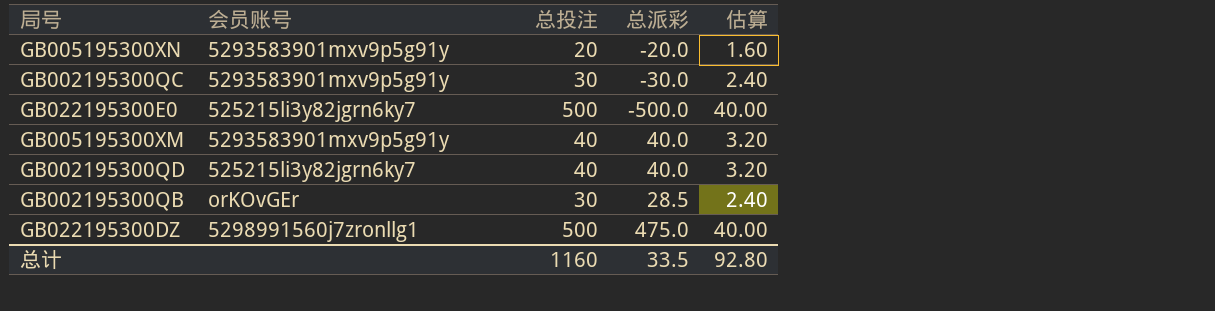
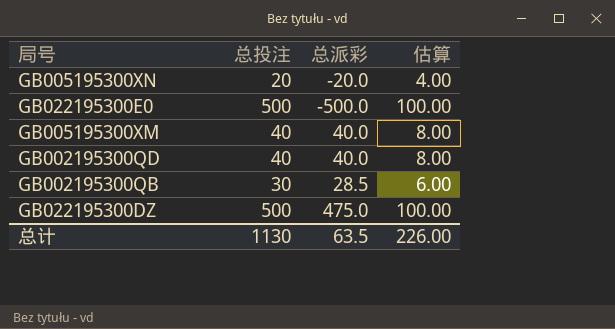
column 会员账号 | position: 2 -> none
column 估算 | formula: [总投注] * 0.08 -> [总投注] * 0.2
row GB002195300QC: 5293583901mxv9p5g91y | 30 | -30.0 | 2.40 -> none
总计 | 总投注: 1160 -> 1130
总计 | 总派彩: 33.5 -> 63.5
总计 | 估算: 92.80 -> 226.00

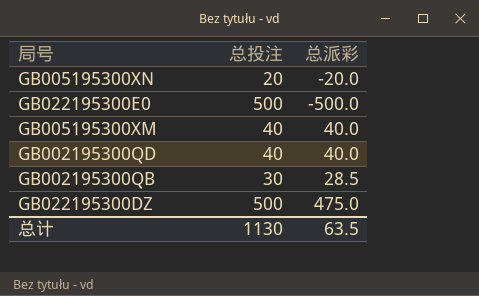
column 估算 | formula: [总投注] * 0.2 -> none

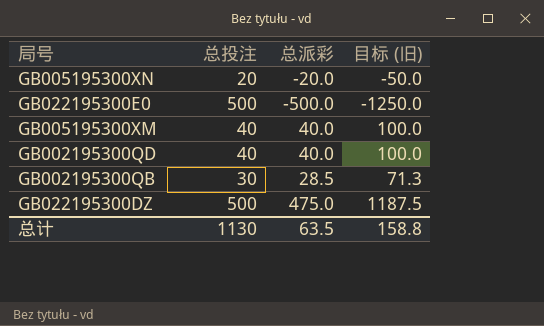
column 目标 (旧) | formula: none -> [总派彩] * 2.5

